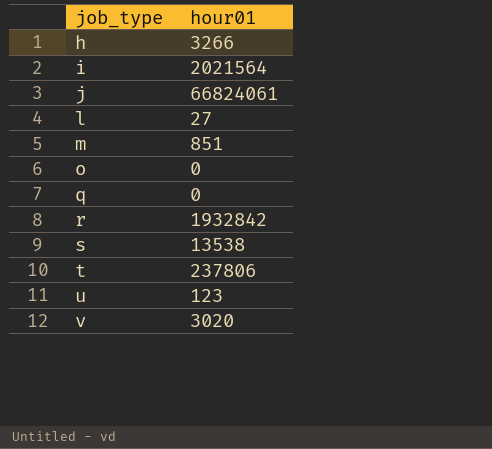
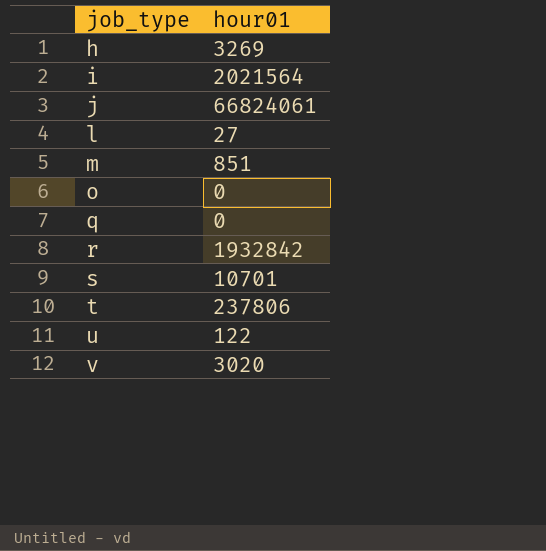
h | hour01: 3266 -> 3269
s | hour01: 13538 -> 10701
u | hour01: 123 -> 122

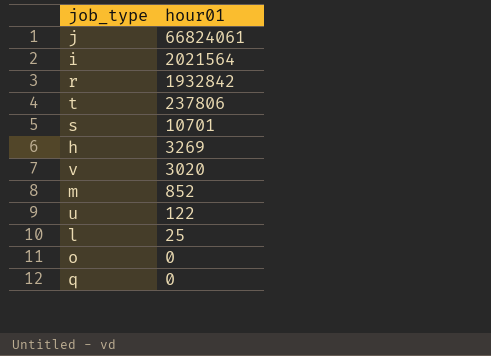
row order: job_type ascending -> hour01 descending
m | hour01: 851 -> 852
l | hour01: 27 -> 25

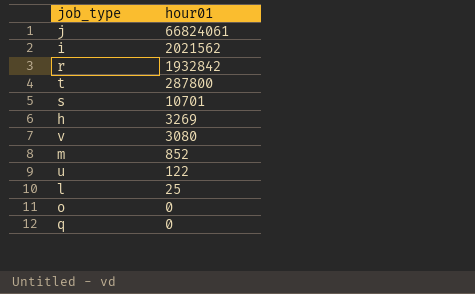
i | hour01: 2021564 -> 2021562
t | hour01: 237806 -> 287800
v | hour01: 3020 -> 3080

